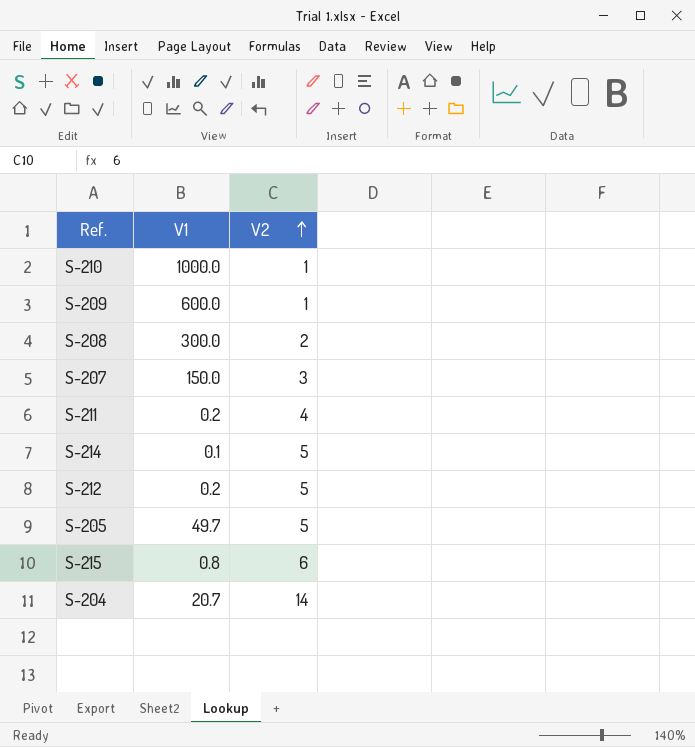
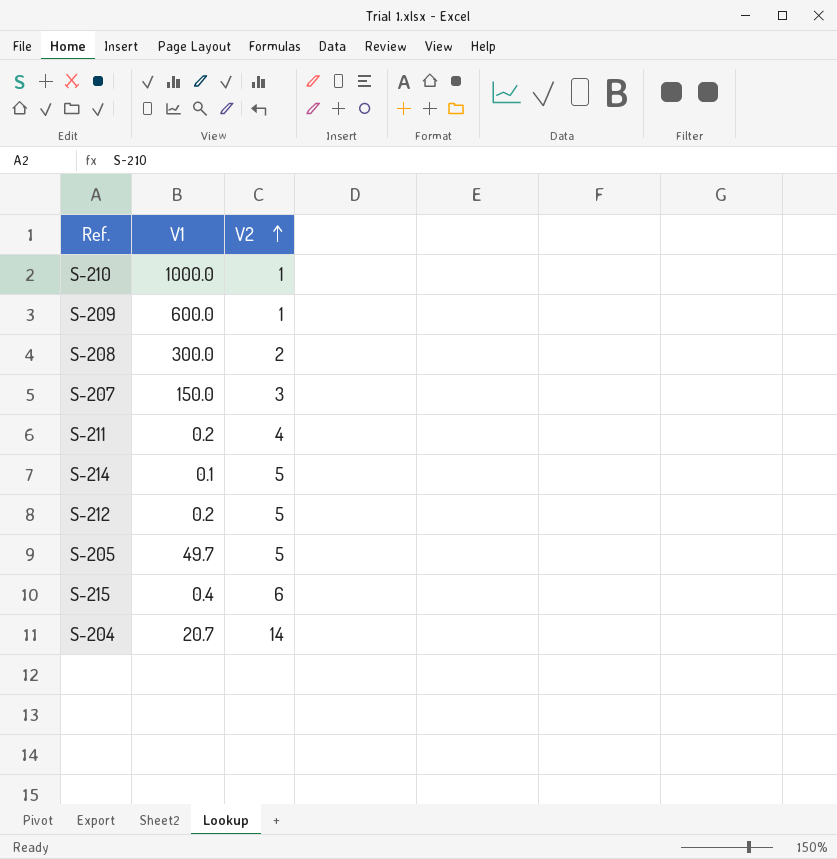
S-215 | V1: 0.8 -> 0.4

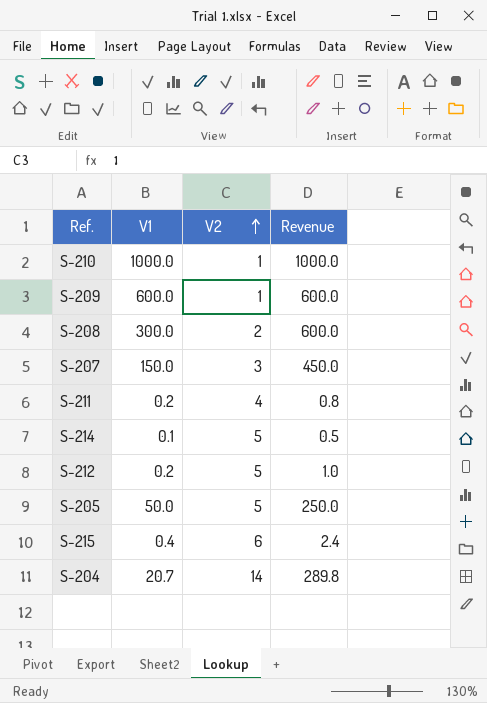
column Revenue | formula: none -> [V1] * [V2]
S-205 | V1: 49.7 -> 50.0

